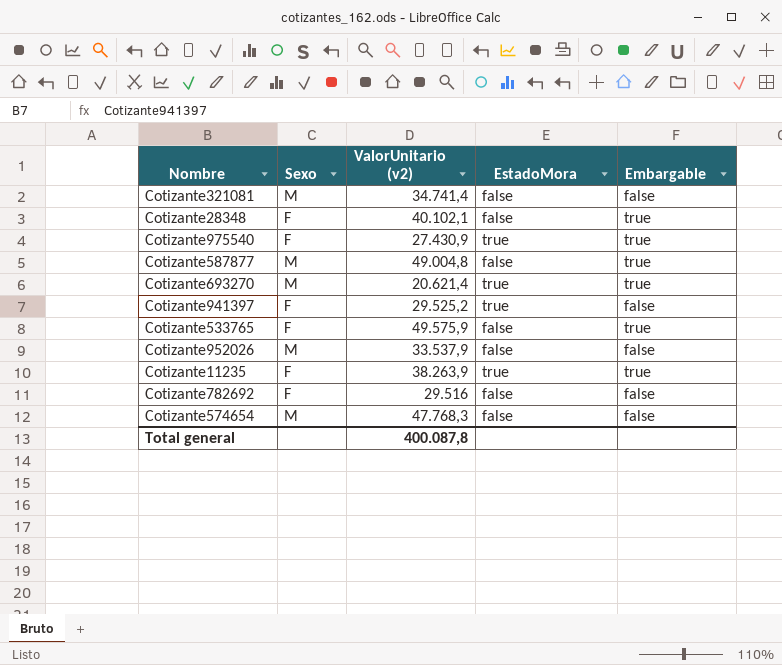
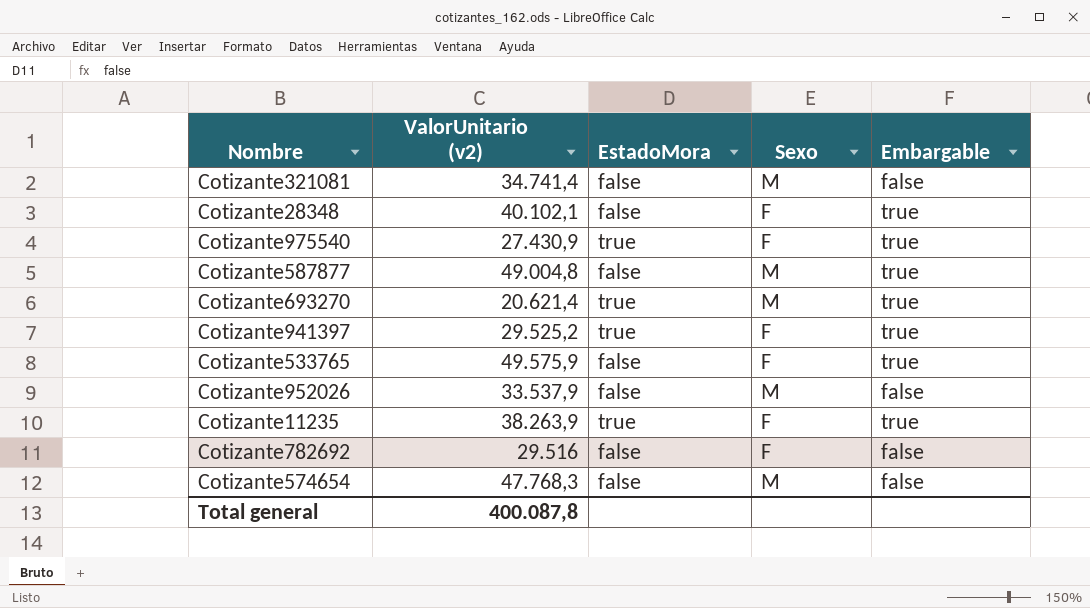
column Sexo | position: 2 -> 4
Cotizante941397 | Embargable: false -> true

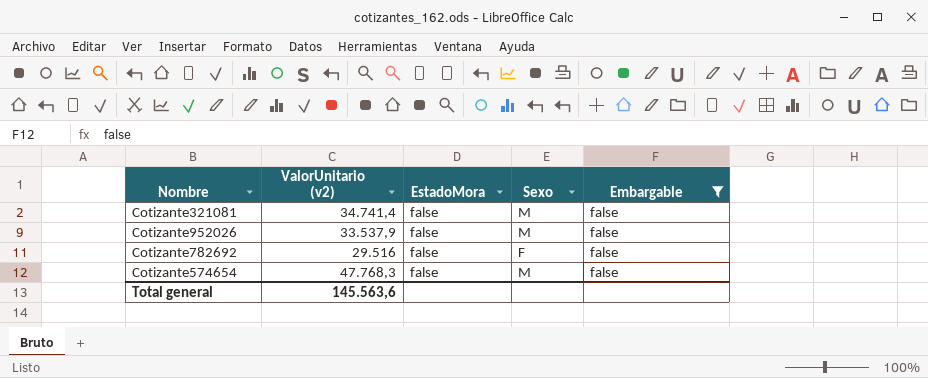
filter: none -> Embargable = false
Total general | ValorUnitario (v2): 400.087,8 -> 145.563,6

